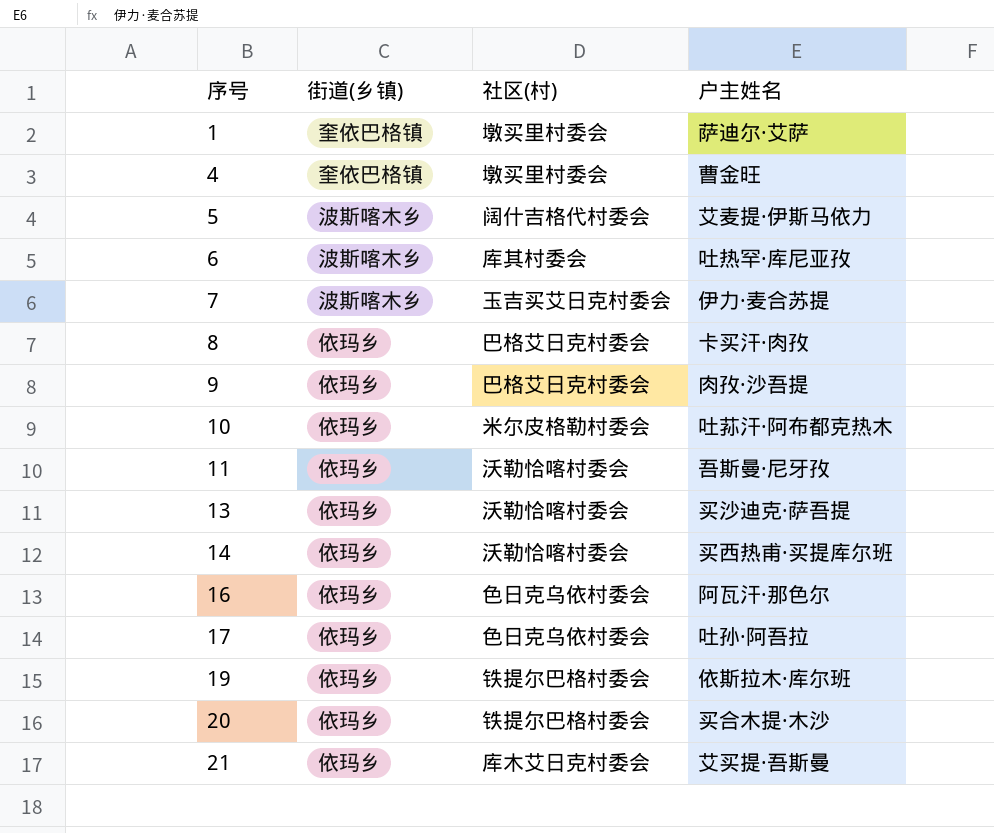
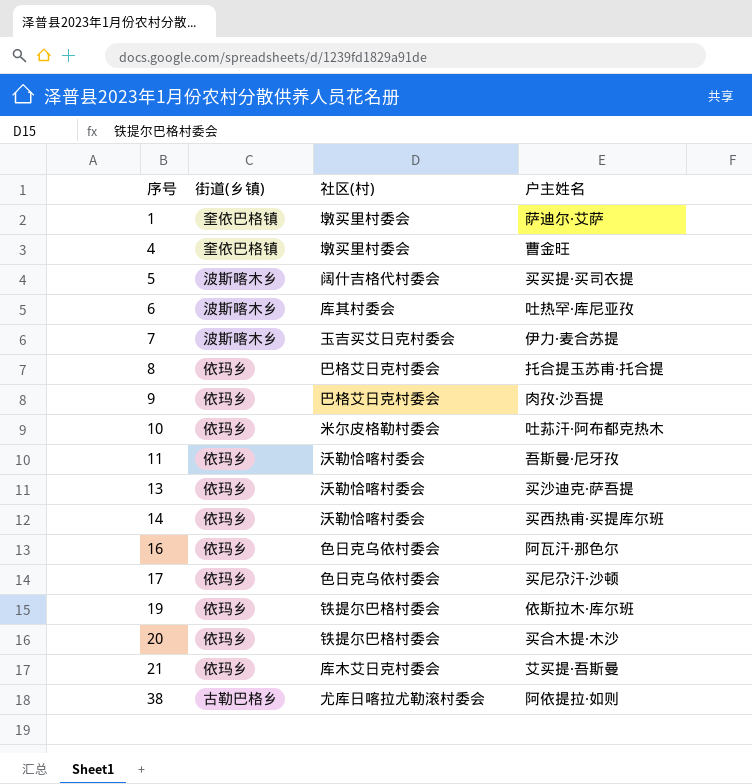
5 | 户主姓名: 艾麦提·伊斯马依力 -> 买买提·买司衣提
8 | 户主姓名: 卡买汗·肉孜 -> 托合提玉苏甫·托合提
17 | 户主姓名: 吐孙·阿吾拉 -> 买尼尕汗·沙顿
row 38: none -> 古勒巴格乡 | 尤库日喀拉尤勒滚村委会 | 阿依提拉·如则

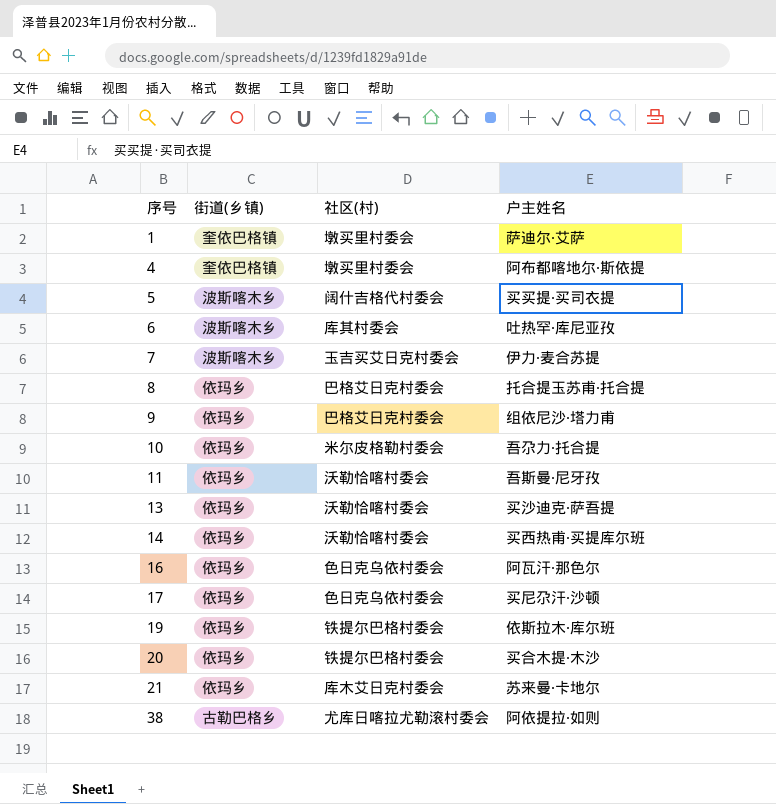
4 | 户主姓名: 曹金旺 -> 阿布都喀地尔·斯依提
9 | 户主姓名: 肉孜·沙吾提 -> 组依尼沙·塔力甫
10 | 户主姓名: 吐荪汗·阿布都克热木 -> 吾尕力·托合提
21 | 户主姓名: 艾买提·吾斯曼 -> 苏来曼·卡地尔

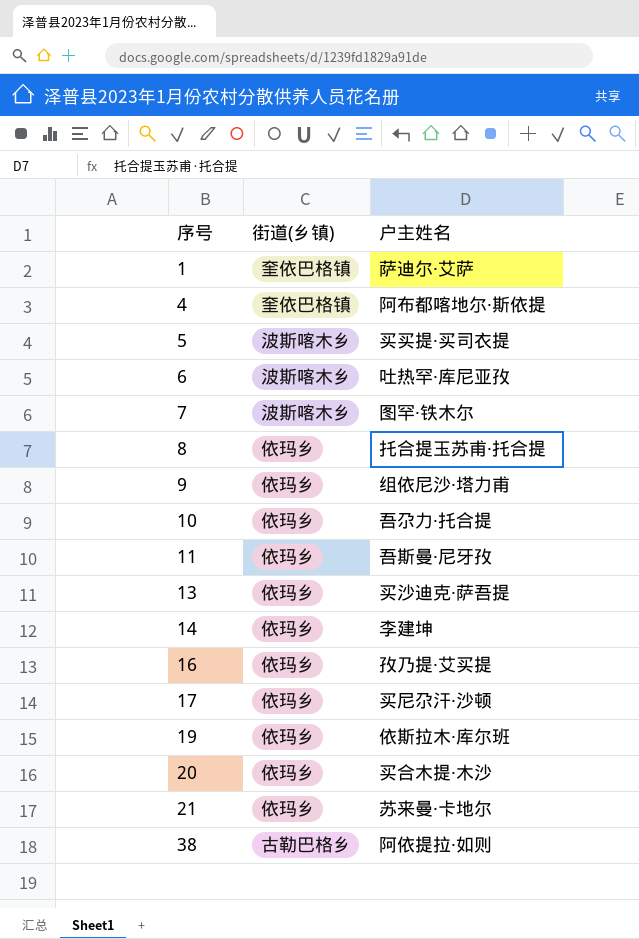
column 社区(村) | position: 3 -> none
7 | 户主姓名: 伊力·麦合苏提 -> 图罕·铁木尔
14 | 户主姓名: 买西热甫·买提库尔班 -> 李建坤
16 | 户主姓名: 阿瓦汗·那色尔 -> 孜乃提·艾买提

